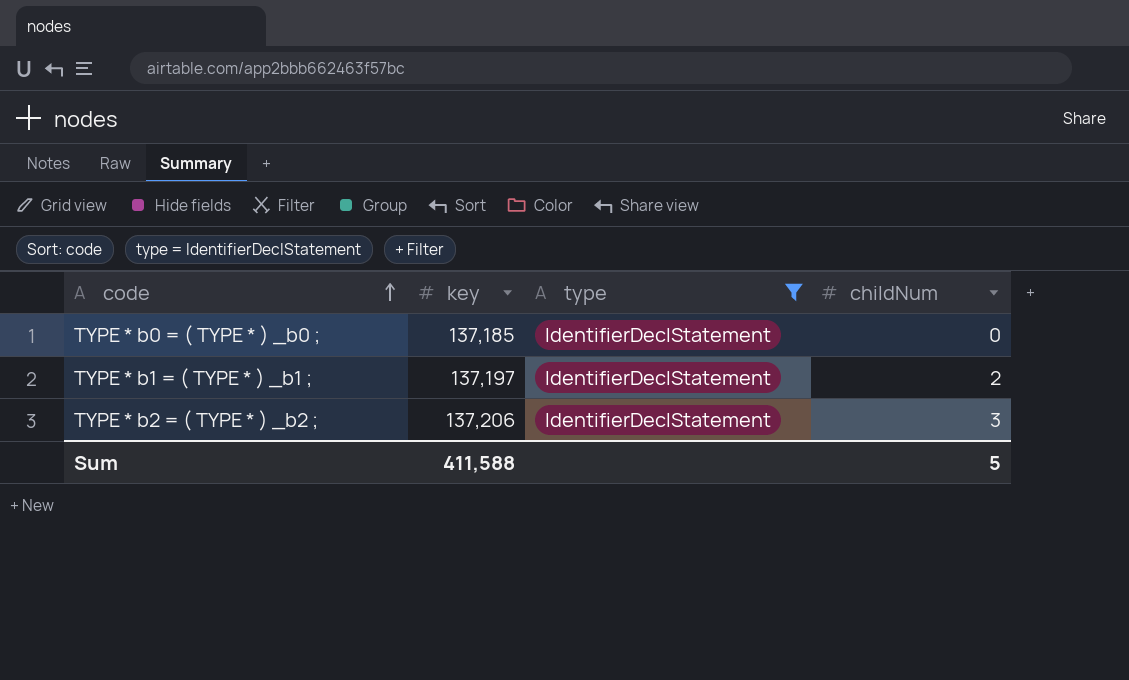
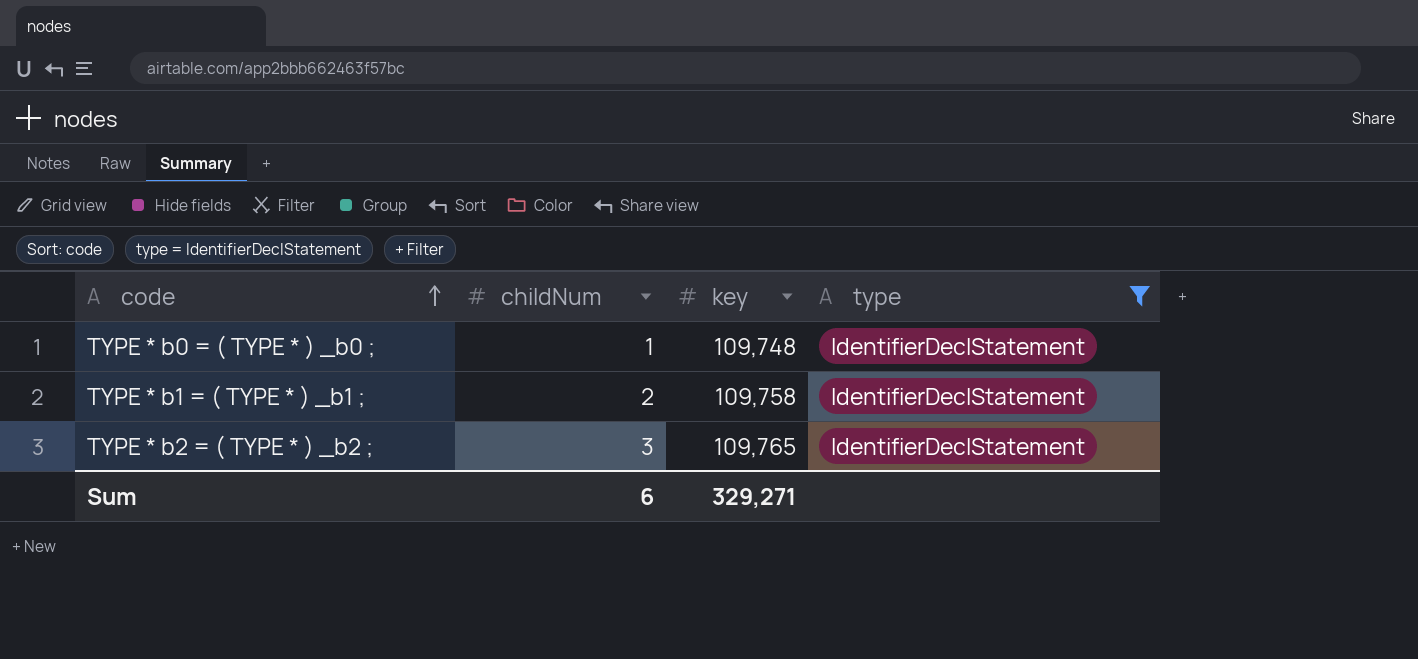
column childNum | position: 4 -> 2
TYPE * b0 = ( TYPE * ) _b0 ; | childNum: 0 -> 1
TYPE * b0 = ( TYPE * ) _b0 ; | key: 137,185 -> 109,748
TYPE * b1 = ( TYPE * ) _b1 ; | key: 137,197 -> 109,758
TYPE * b2 = ( TYPE * ) _b2 ; | key: 137,206 -> 109,765
Sum | childNum: 5 -> 6
Sum | key: 411,588 -> 329,271

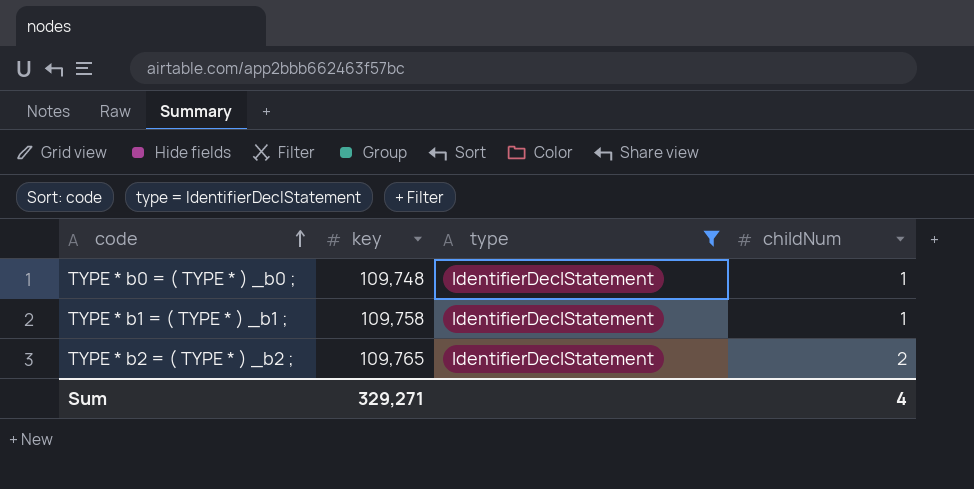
column childNum | position: 2 -> 4
TYPE * b1 = ( TYPE * ) _b1 ; | childNum: 2 -> 1
TYPE * b2 = ( TYPE * ) _b2 ; | childNum: 3 -> 2
Sum | childNum: 6 -> 4

